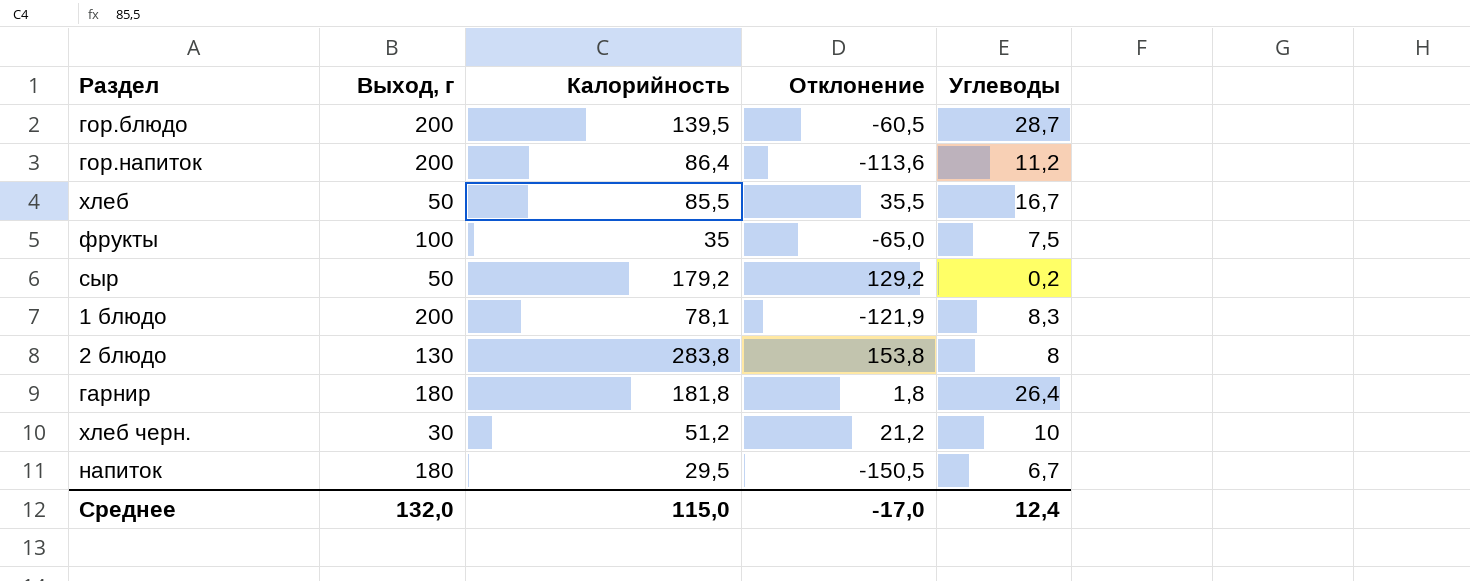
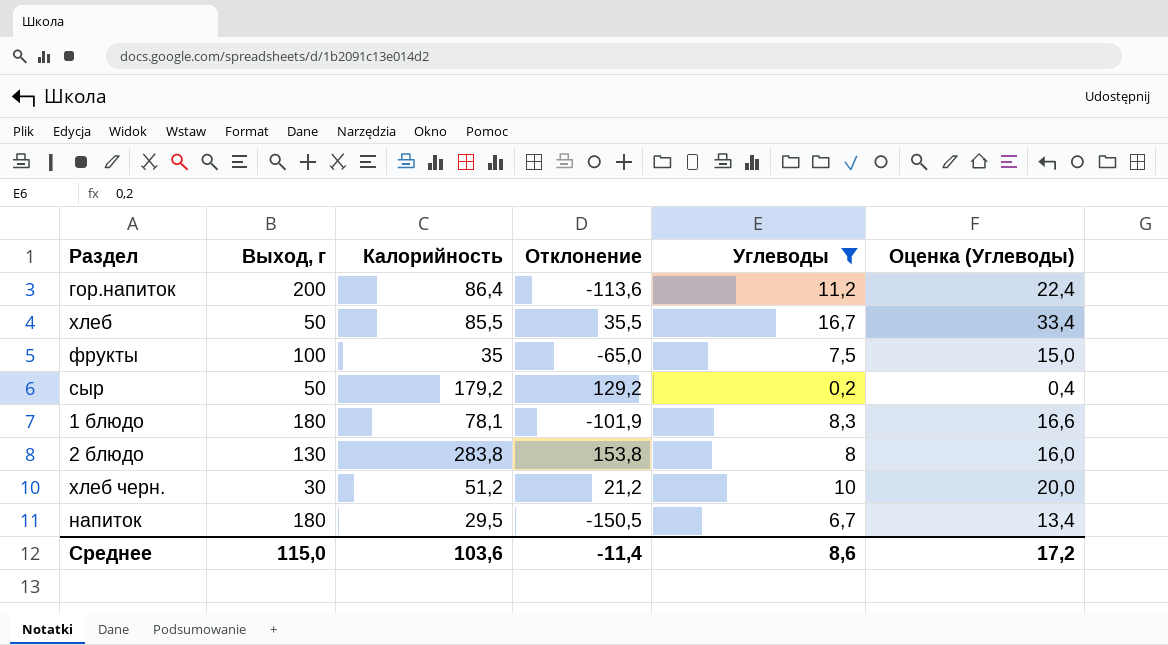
filter: none -> Углеводы <= 16,7
column Оценка (Углеводы) | formula: none -> [Углеводы] * 2
1 блюдо | Выход, г: 200 -> 180
1 блюдо | Отклонение: -121,9 -> -101,9
Среднее | Выход, г: 132,0 -> 115,0
Среднее | Калорийность: 115,0 -> 103,6
Среднее | Отклонение: -17,0 -> -11,4
Среднее | Углеводы: 12,4 -> 8,6

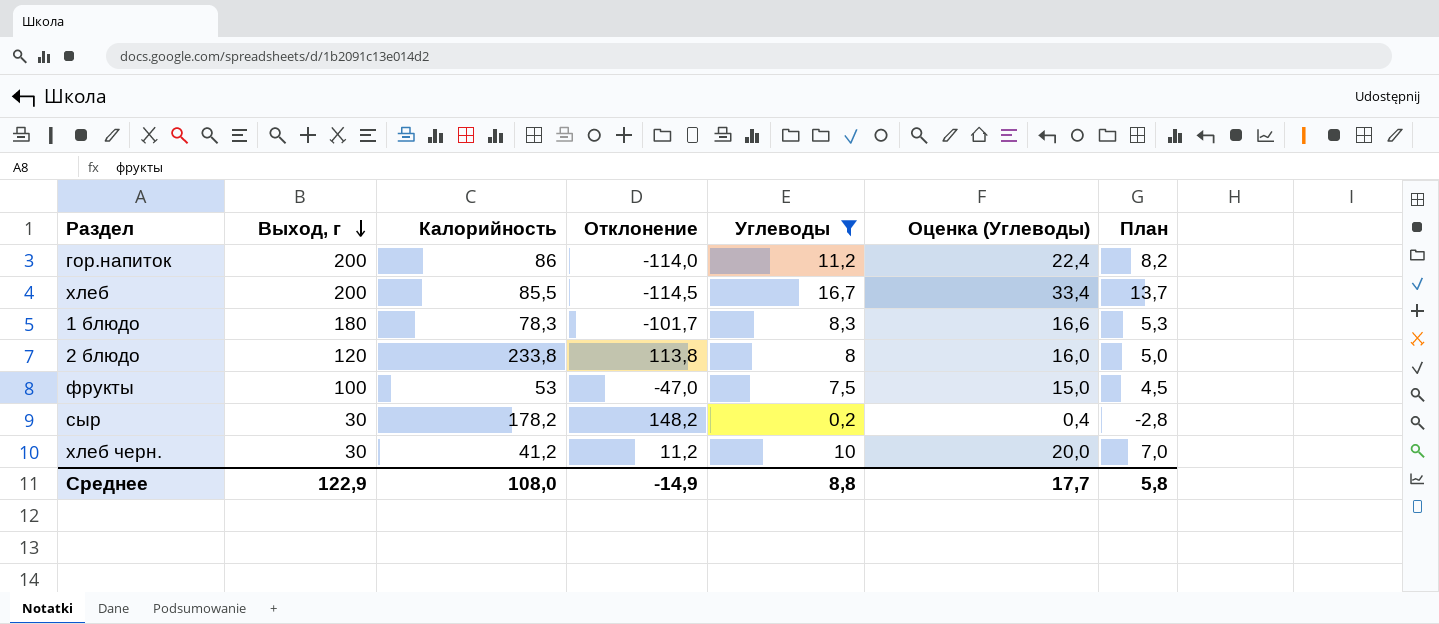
row order: none -> Выход, г descending
column План | formula: none -> [Углеводы] - 3
row напиток: 180 | 29,5 | -150,5 | 6,7 | 13,4 -> none
гор.напиток | Калорийность: 86,4 -> 86
гор.напиток | Отклонение: -113,6 -> -114,0
хлеб | Выход, г: 50 -> 200
хлеб | Отклонение: 35,5 -> -114,5
1 блюдо | Калорийность: 78,1 -> 78,3
1 блюдо | Отклонение: -101,9 -> -101,7
2 блюдо | Выход, г: 130 -> 120
2 блюдо | Калорийность: 283,8 -> 233,8
2 блюдо | Отклонение: 153,8 -> 113,8
фрукты | Калорийность: 35 -> 53
фрукты | Отклонение: -65,0 -> -47,0
сыр | Выход, г: 50 -> 30
сыр | Калорийность: 179,2 -> 178,2
сыр | Отклонение: 129,2 -> 148,2
хлеб черн. | Калорийность: 51,2 -> 41,2
хлеб черн. | Отклонение: 21,2 -> 11,2
Среднее | Выход, г: 115,0 -> 122,9
Среднее | Калорийность: 103,6 -> 108,0
Среднее | Отклонение: -11,4 -> -14,9
Среднее | Углеводы: 8,6 -> 8,8
Среднее | Оценка (Углеводы): 17,2 -> 17,7

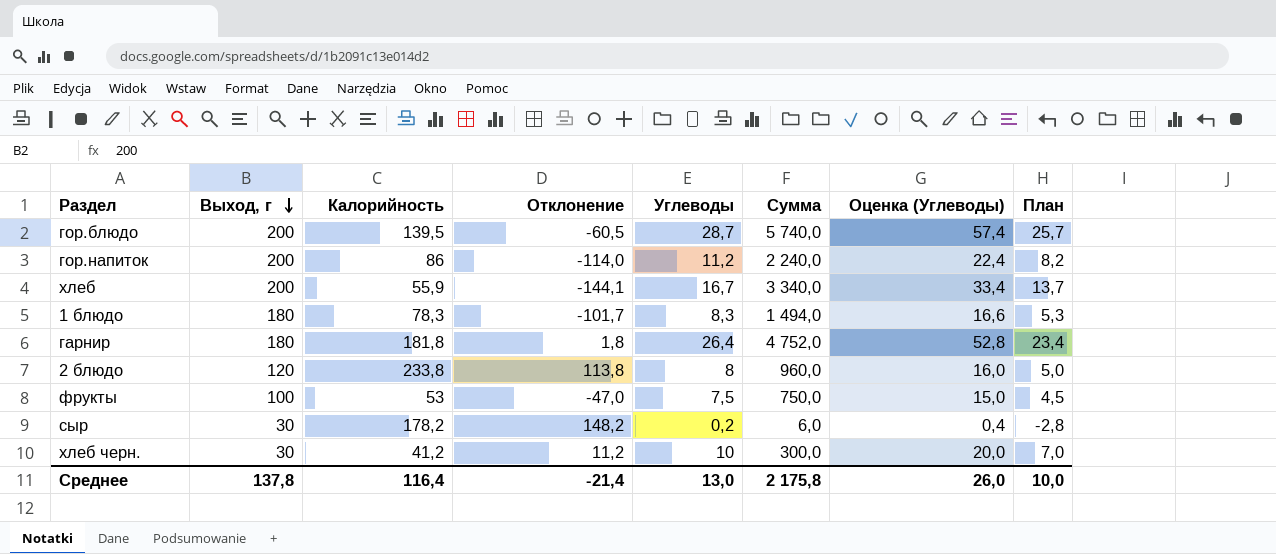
filter: Углеводы <= 16,7 -> none
column Сумма | formula: none -> [Выход, г] * [Углеводы]
хлеб | Калорийность: 85,5 -> 55,9
хлеб | Отклонение: -114,5 -> -144,1
Среднее | Выход, г: 122,9 -> 137,8
Среднее | Калорийность: 108,0 -> 116,4
Среднее | Отклонение: -14,9 -> -21,4
Среднее | Углеводы: 8,8 -> 13,0
Среднее | Оценка (Углеводы): 17,7 -> 26,0
Среднее | План: 5,8 -> 10,0

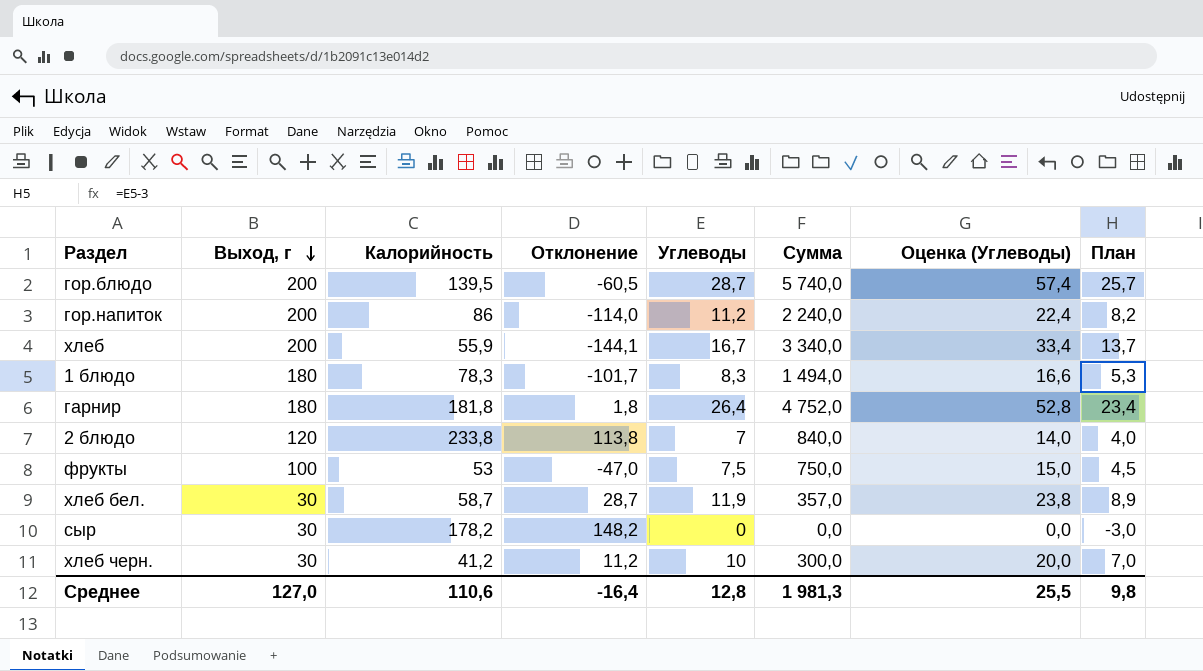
2 блюдо | Углеводы: 8 -> 7
2 блюдо | Сумма: 960,0 -> 840,0
2 блюдо | Оценка (Углеводы): 16,0 -> 14,0
2 блюдо | План: 5,0 -> 4,0
row хлеб бел.: none -> 30 | 58,7 | 28,7 | 11,9 | 357,0 | 23,8 | 8,9
сыр | Углеводы: 0,2 -> 0
сыр | Сумма: 6,0 -> 0,0
сыр | Оценка (Углеводы): 0,4 -> 0,0
сыр | План: -2,8 -> -3,0
Среднее | Выход, г: 137,8 -> 127,0
Среднее | Калорийность: 116,4 -> 110,6
Среднее | Отклонение: -21,4 -> -16,4
Среднее | Углеводы: 13,0 -> 12,8
Среднее | Сумма: 2 175,8 -> 1 981,3
Среднее | Оценка (Углеводы): 26,0 -> 25,5
Среднее | План: 10,0 -> 9,8

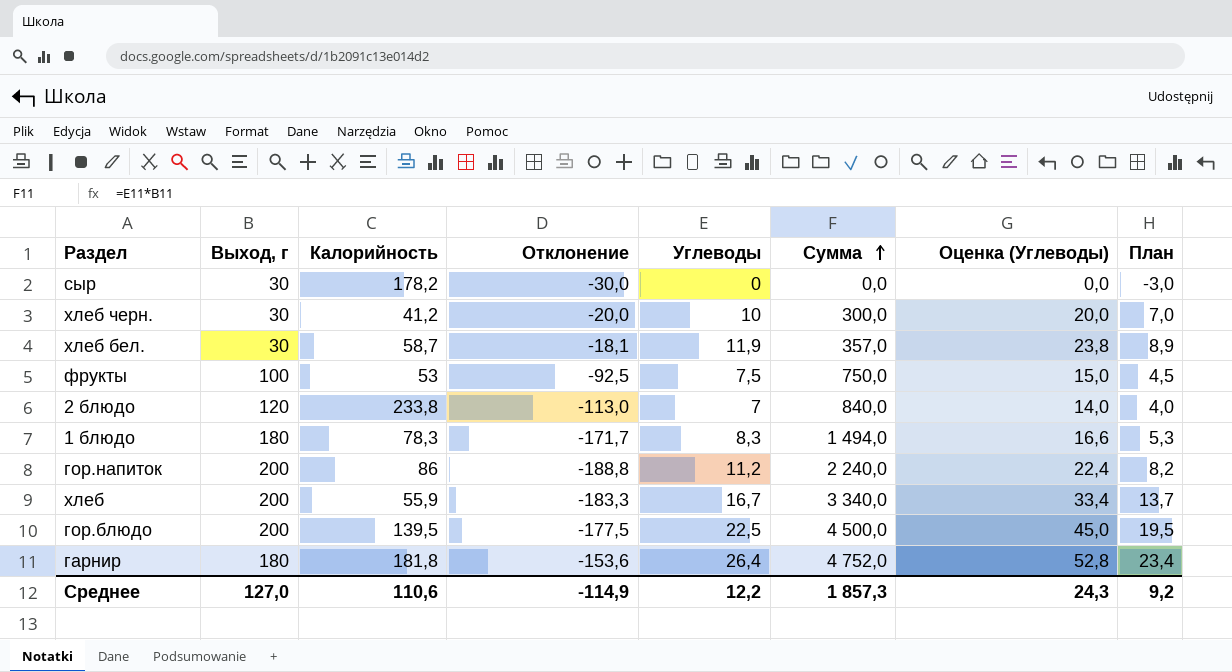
row order: Выход, г descending -> Сумма ascending
column Отклонение | formula: [Калорийность] - [Выход, г] -> [Углеводы] - [Выход, г]
гор.блюдо | Углеводы: 28,7 -> 22,5
гор.блюдо | Сумма: 5 740,0 -> 4 500,0
гор.блюдо | Оценка (Углеводы): 57,4 -> 45,0
гор.блюдо | План: 25,7 -> 19,5
Среднее | Отклонение: -16,4 -> -114,9
Среднее | Углеводы: 12,8 -> 12,2
Среднее | Сумма: 1 981,3 -> 1 857,3
Среднее | Оценка (Углеводы): 25,5 -> 24,3
Среднее | План: 9,8 -> 9,2

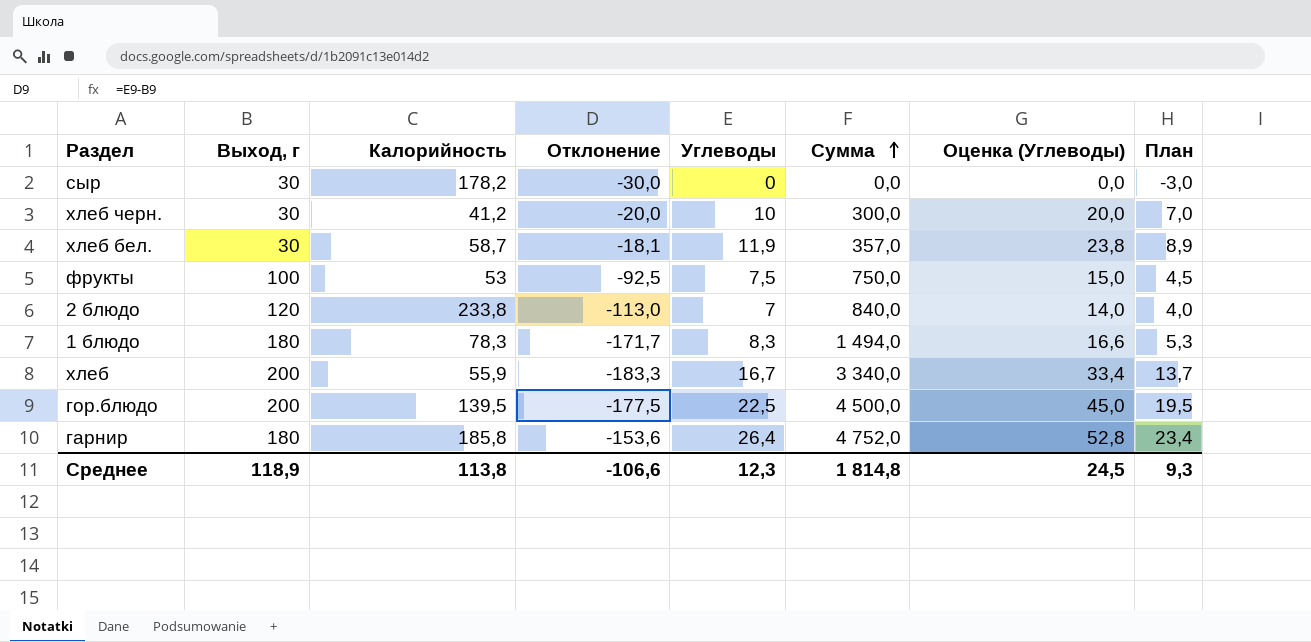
row гор.напиток: 200 | 86 | -188,8 | 11,2 | 2 240,0 | 22,4 | 8,2 -> none
гарнир | Калорийность: 181,8 -> 185,8
Среднее | Выход, г: 127,0 -> 118,9
Среднее | Калорийность: 110,6 -> 113,8
Среднее | Отклонение: -114,9 -> -106,6
Среднее | Углеводы: 12,2 -> 12,3
Среднее | Сумма: 1 857,3 -> 1 814,8
Среднее | Оценка (Углеводы): 24,3 -> 24,5
Среднее | План: 9,2 -> 9,3

